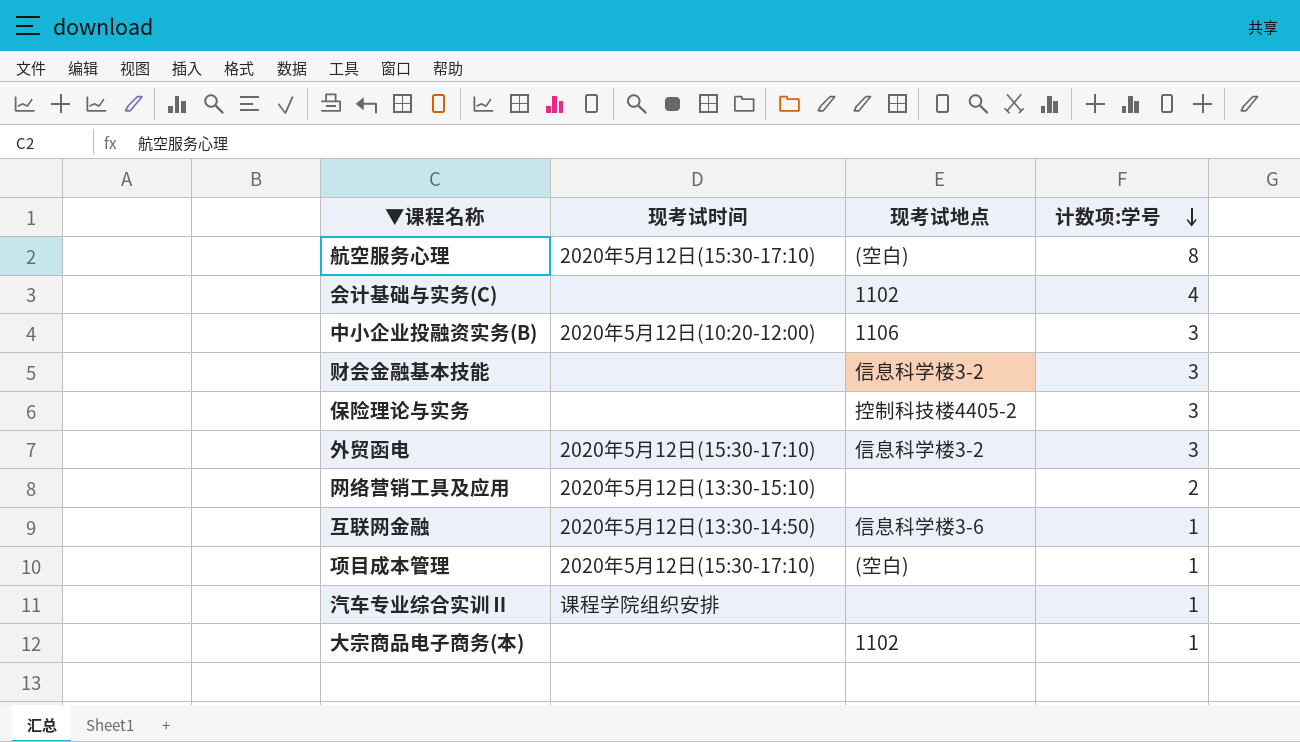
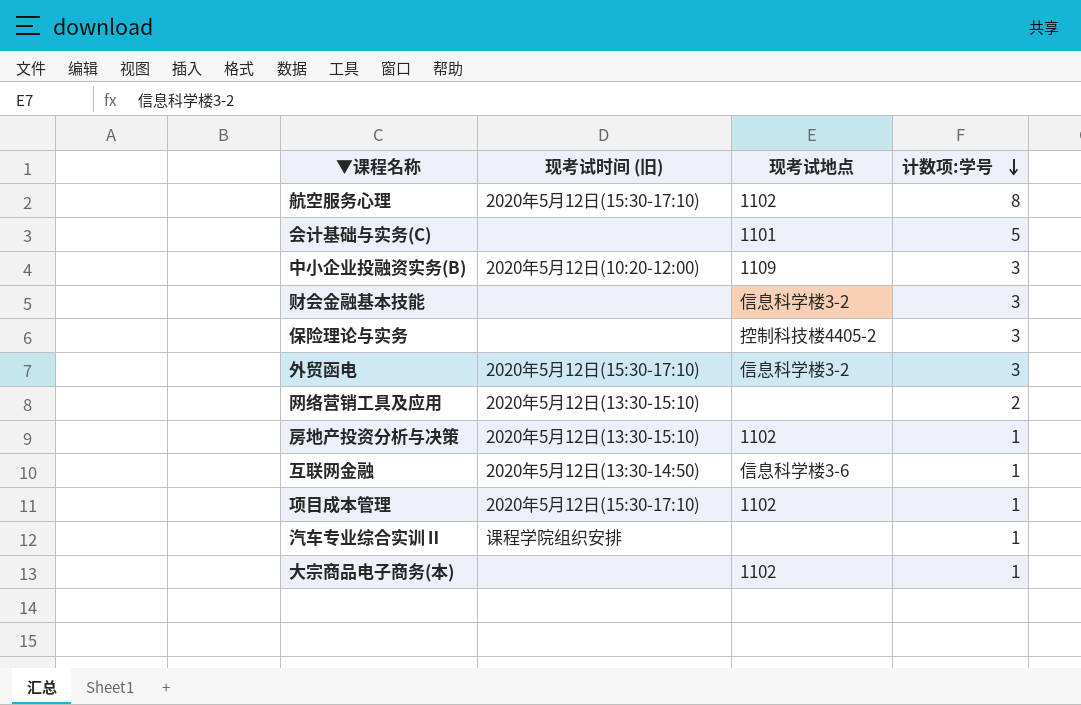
column name: 现考试时间 -> 现考试时间 (旧)
航空服务心理 | 现考试地点: (空白) -> 1102
会计基础与实务(C) | 现考试地点: 1102 -> 1101
会计基础与实务(C) | 计数项:学号: 4 -> 5
中小企业投融资实务(B) | 现考试地点: 1106 -> 1109
row 房地产投资分析与决策: none -> 2020年5月12日(13:30-15:10) | 1102 | 1
项目成本管理 | 现考试地点: (空白) -> 1102

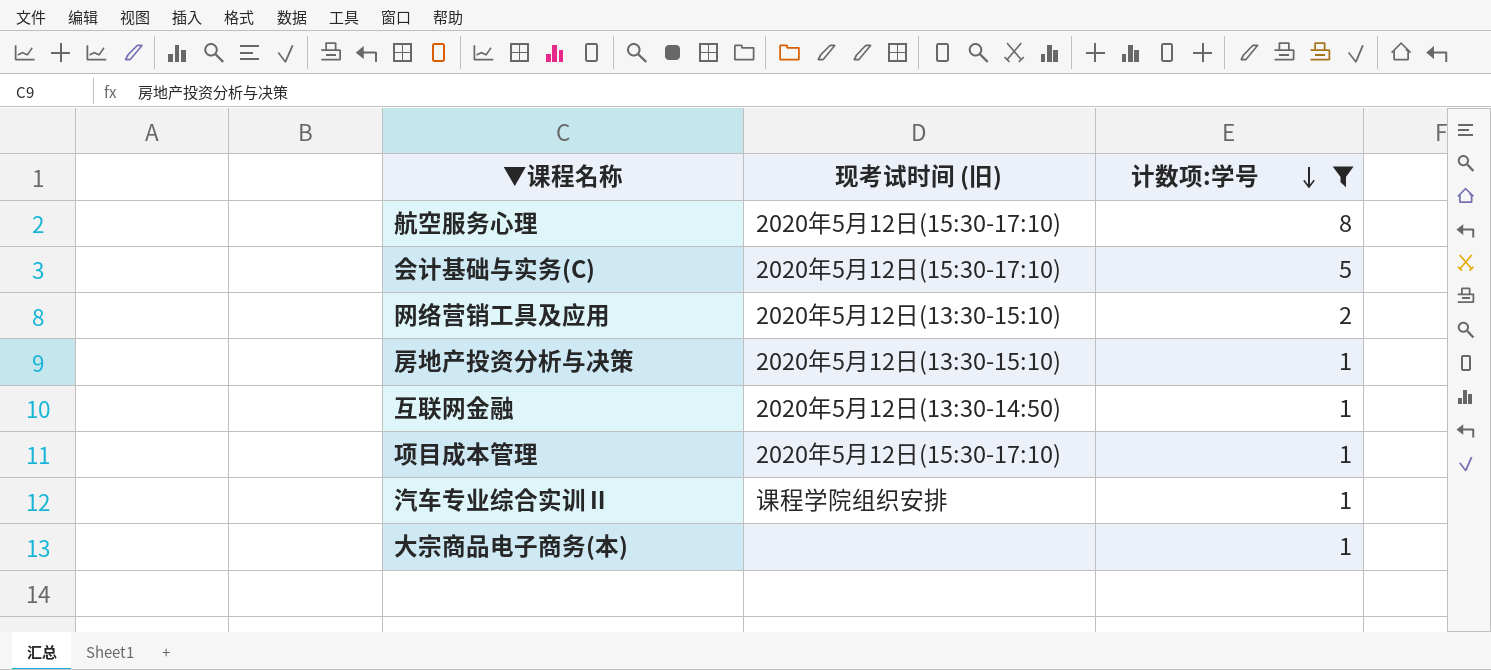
filter: none -> 计数项:学号 != 3
column 现考试地点 | position: 3 -> none
会计基础与实务(C) | 现考试时间 (旧): none -> 2020年5月12日(15:30-17:10)

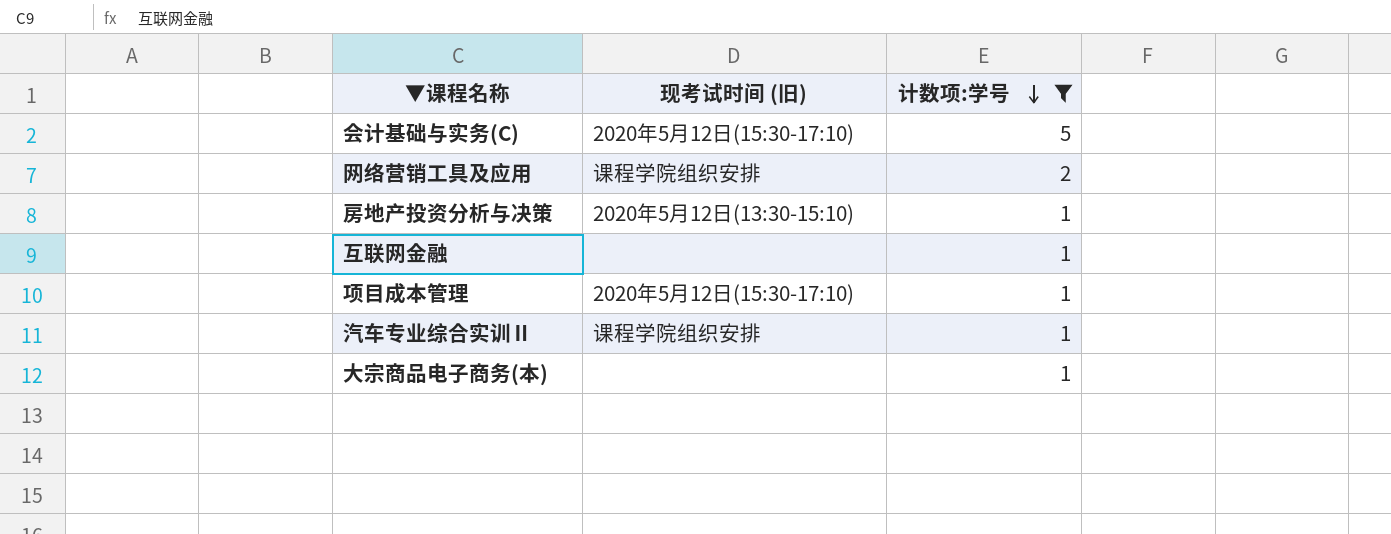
row 航空服务心理: 2020年5月12日(15:30-17:10) | 8 -> none
网络营销工具及应用 | 现考试时间 (旧): 2020年5月12日(13:30-15:10) -> 课程学院组织安排
互联网金融 | 现考试时间 (旧): 2020年5月12日(13:30-14:50) -> none

